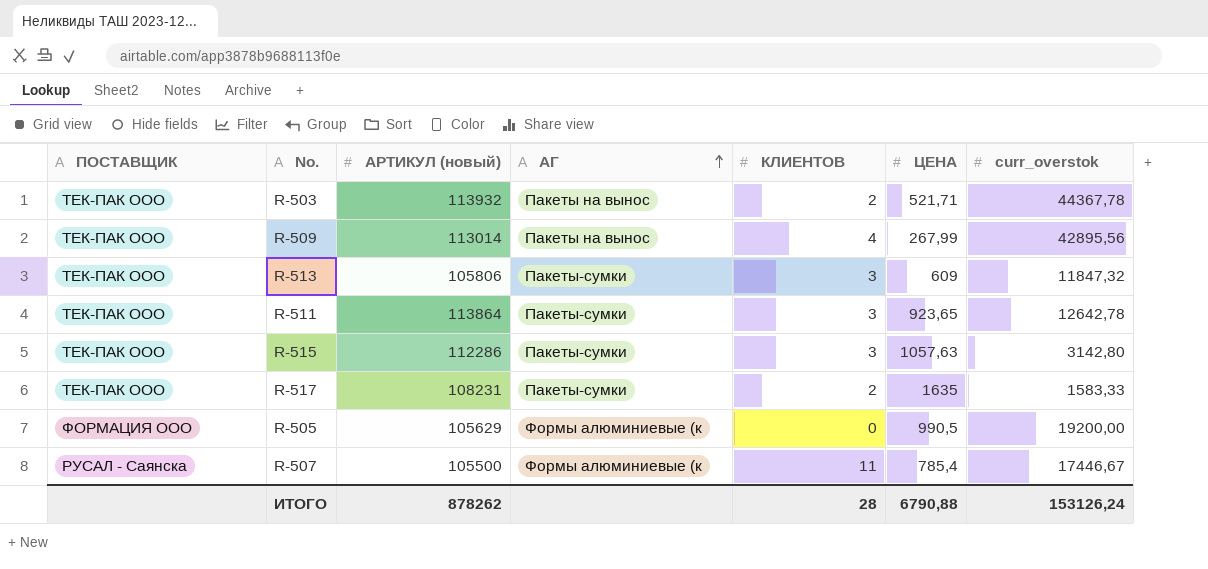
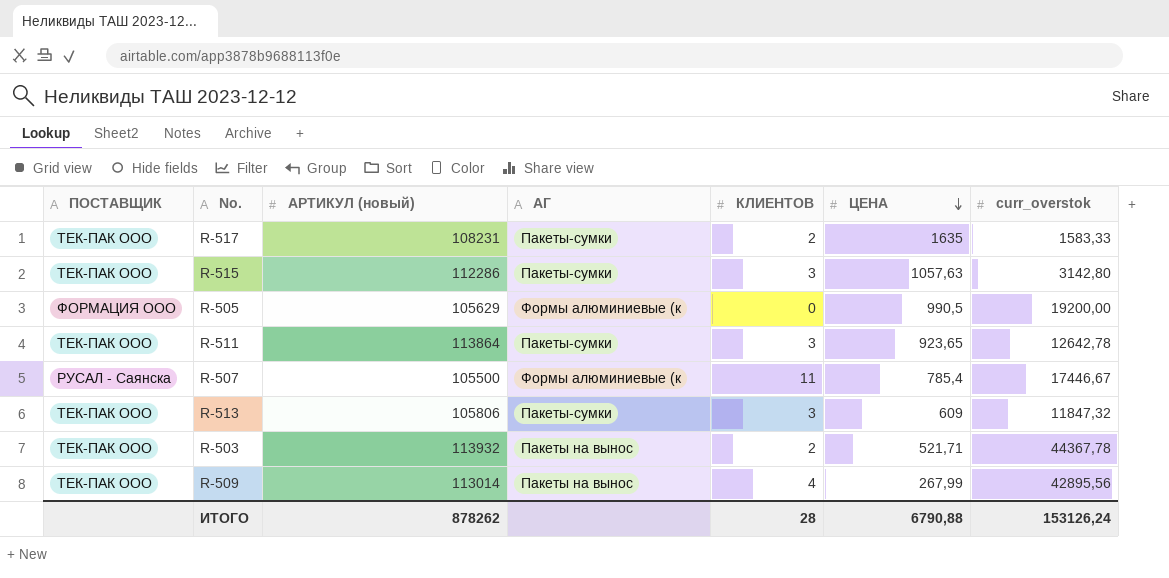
row order: АГ ascending -> ЦЕНА descending

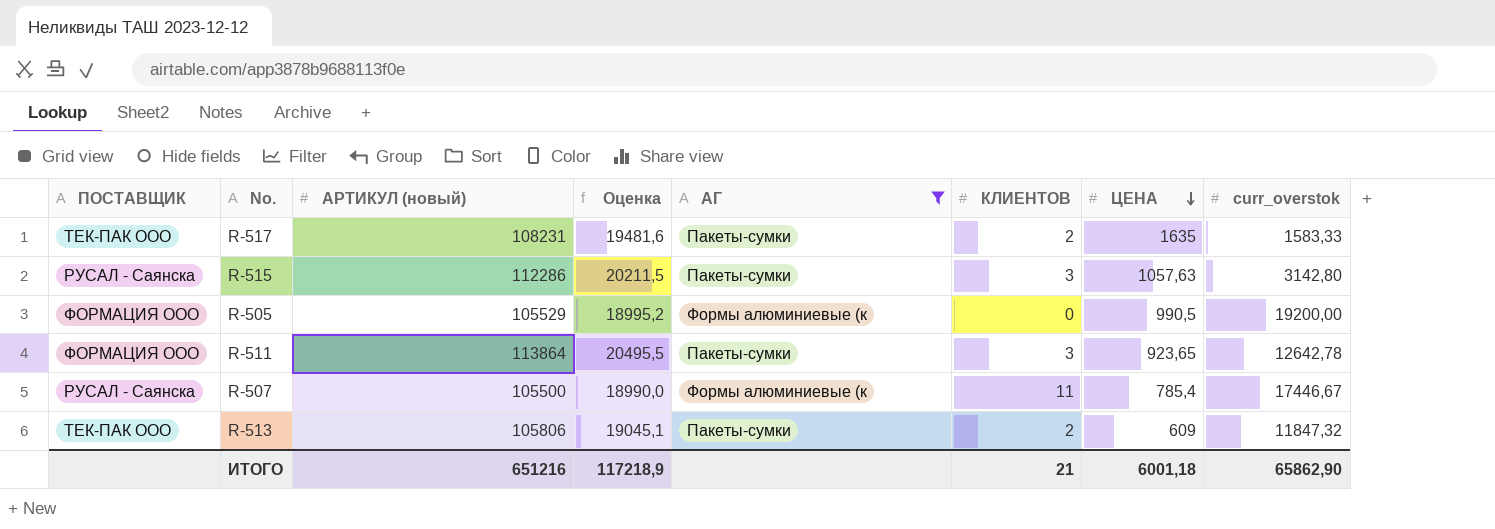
filter: none -> АГ != Пакеты на вынос
column Оценка | formula: none -> [АРТИКУЛ (новый)] * 0,18
R-515 | ПОСТАВЩИК: ТЕК-ПАК ООО -> РУСАЛ - Саянска
R-505 | АРТИКУЛ (новый): 105629 -> 105529
R-511 | ПОСТАВЩИК: ТЕК-ПАК ООО -> ФОРМАЦИЯ ООО
R-513 | КЛИЕНТОВ: 3 -> 2
ИТОГО | АРТИКУЛ (новый): 878262 -> 651216
ИТОГО | КЛИЕНТОВ: 28 -> 21
ИТОГО | ЦЕНА: 6790,88 -> 6001,18
ИТОГО | curr_overstok: 153126,24 -> 65862,90

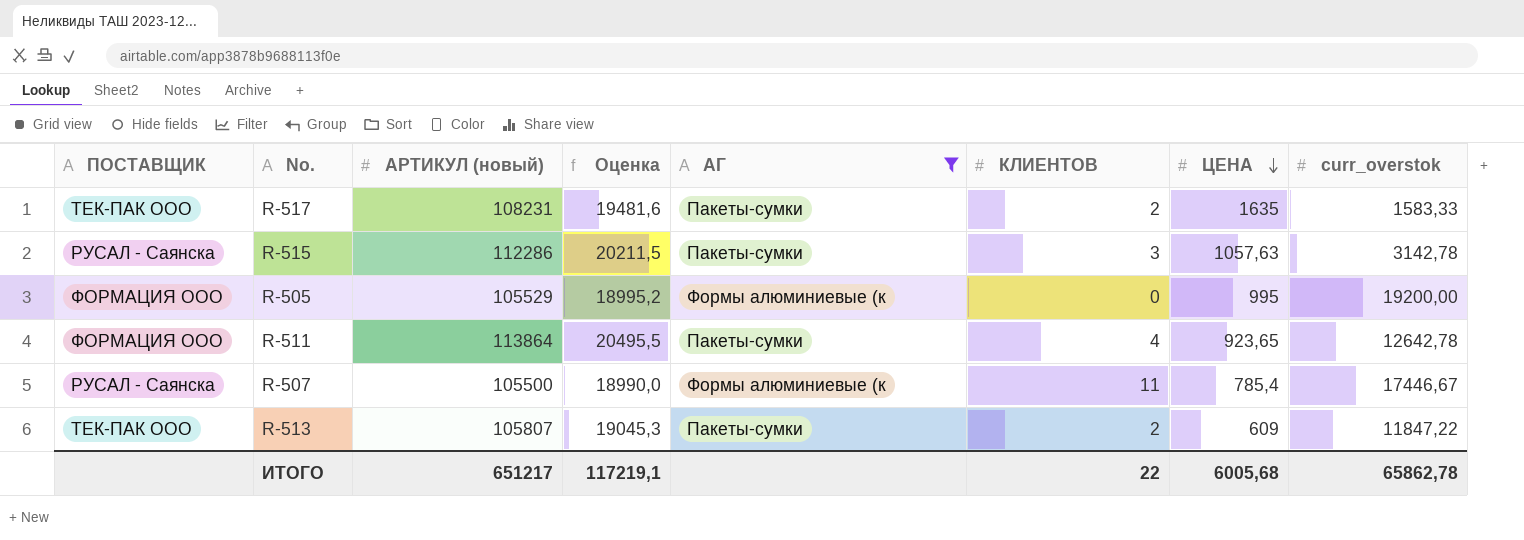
R-515 | curr_overstok: 3142,80 -> 3142,78
R-505 | ЦЕНА: 990,5 -> 995
R-511 | КЛИЕНТОВ: 3 -> 4
R-513 | АРТИКУЛ (новый): 105806 -> 105807
R-513 | Оценка: 19045,1 -> 19045,3
R-513 | curr_overstok: 11847,32 -> 11847,22
ИТОГО | АРТИКУЛ (новый): 651216 -> 651217
ИТОГО | Оценка: 117218,9 -> 117219,1
ИТОГО | КЛИЕНТОВ: 21 -> 22
ИТОГО | ЦЕНА: 6001,18 -> 6005,68
ИТОГО | curr_overstok: 65862,90 -> 65862,78

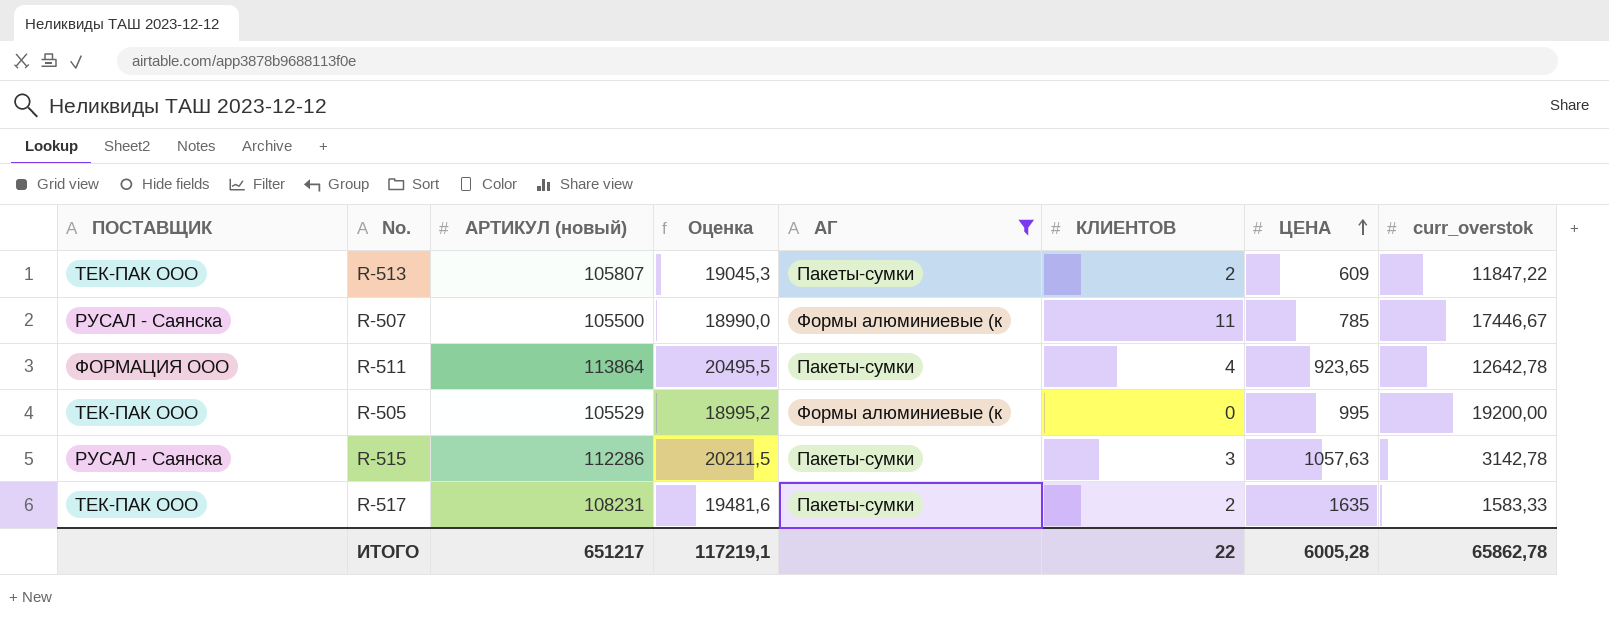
row order: ЦЕНА descending -> ЦЕНА ascending
R-507 | ЦЕНА: 785,4 -> 785
R-505 | ПОСТАВЩИК: ФОРМАЦИЯ ООО -> ТЕК-ПАК ООО
ИТОГО | ЦЕНА: 6005,68 -> 6005,28

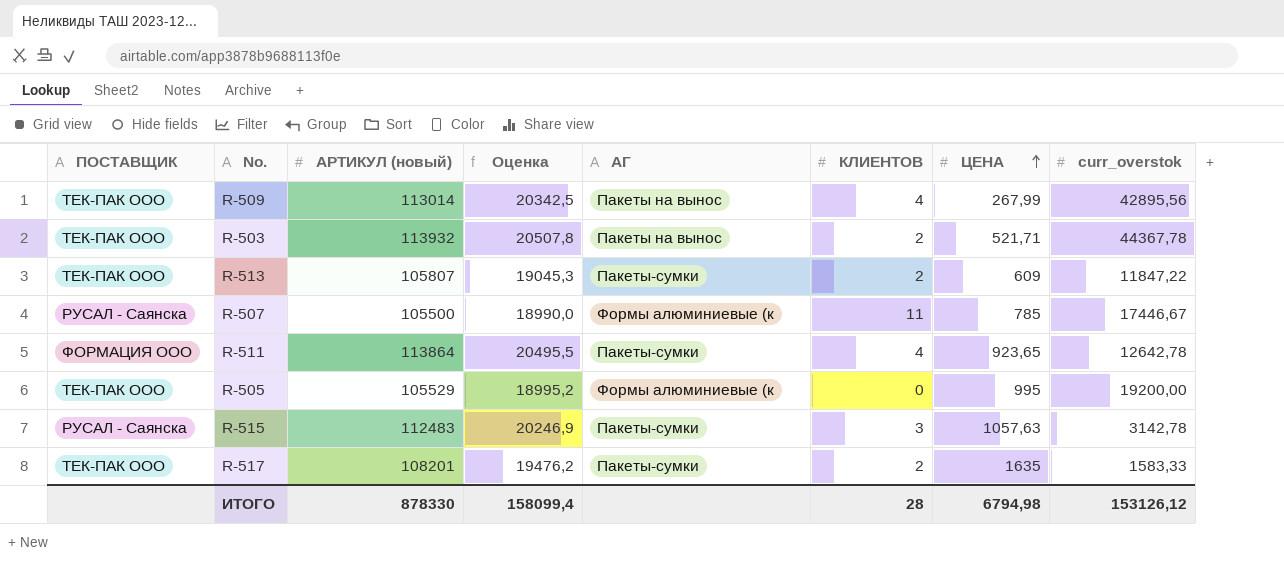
filter: АГ != Пакеты на вынос -> none
R-515 | АРТИКУЛ (новый): 112286 -> 112483
R-515 | Оценка: 20211,5 -> 20246,9
R-517 | АРТИКУЛ (новый): 108231 -> 108201
R-517 | Оценка: 19481,6 -> 19476,2
ИТОГО | АРТИКУЛ (новый): 651217 -> 878330
ИТОГО | Оценка: 117219,1 -> 158099,4
ИТОГО | КЛИЕНТОВ: 22 -> 28
ИТОГО | ЦЕНА: 6005,28 -> 6794,98
ИТОГО | curr_overstok: 65862,78 -> 153126,12

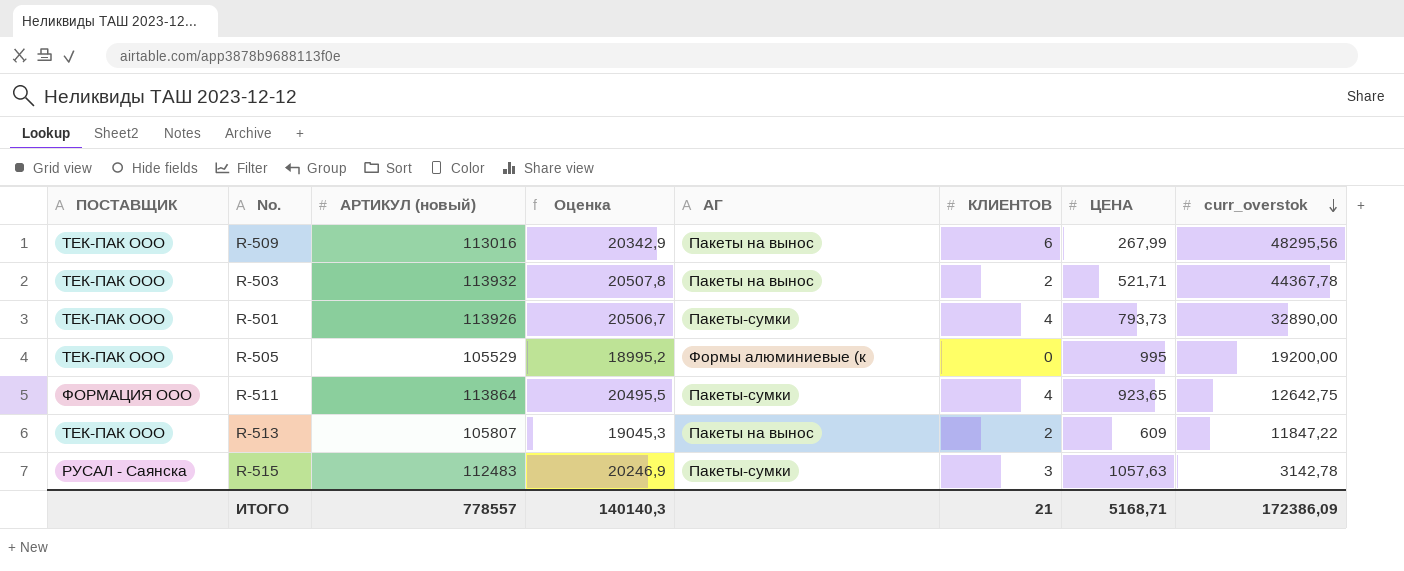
row order: ЦЕНА ascending -> curr_overstok descending
row R-507: РУСАЛ - Саянска | 105500 | 18990,0 | Формы алюминиевые (к | 11 | 785 | 17446,67 -> none
row R-517: ТЕК-ПАК ООО | 108201 | 19476,2 | Пакеты-сумки | 2 | 1635 | 1583,33 -> none
R-509 | АРТИКУЛ (новый): 113014 -> 113016
R-509 | Оценка: 20342,5 -> 20342,9
R-509 | КЛИЕНТОВ: 4 -> 6
R-509 | curr_overstok: 42895,56 -> 48295,56
row R-501: none -> ТЕК-ПАК ООО | 113926 | 20506,7 | Пакеты-сумки | 4 | 793,73 | 32890,00
R-511 | curr_overstok: 12642,78 -> 12642,75
R-513 | АГ: Пакеты-сумки -> Пакеты на вынос
ИТОГО | АРТИКУЛ (новый): 878330 -> 778557
ИТОГО | Оценка: 158099,4 -> 140140,3
ИТОГО | КЛИЕНТОВ: 28 -> 21
ИТОГО | ЦЕНА: 6794,98 -> 5168,71
ИТОГО | curr_overstok: 153126,12 -> 172386,09

